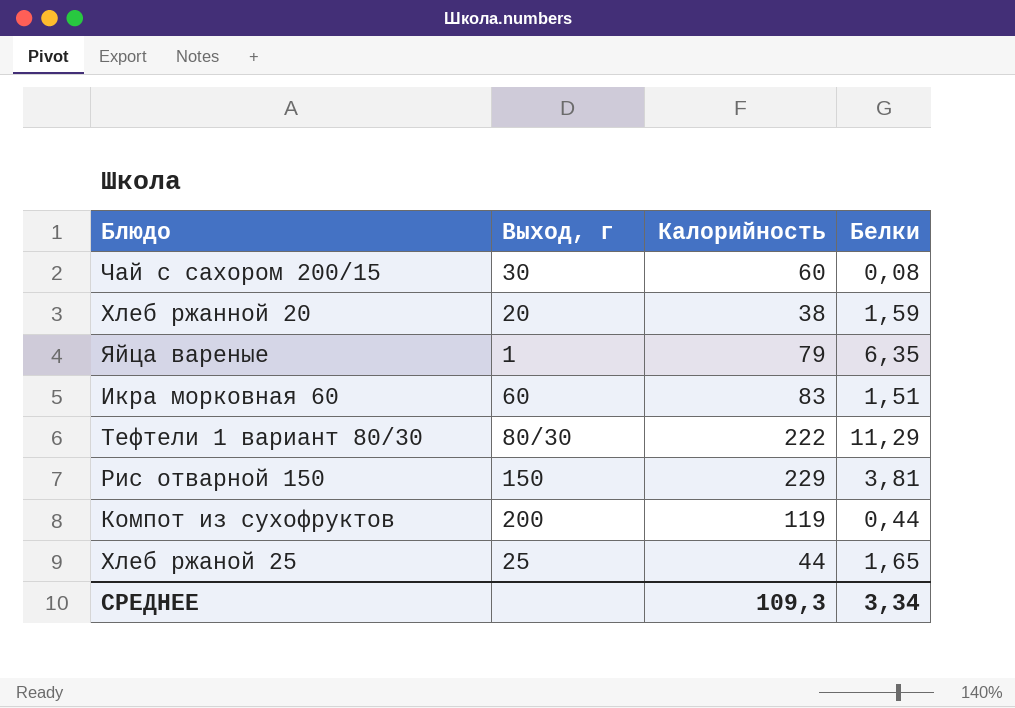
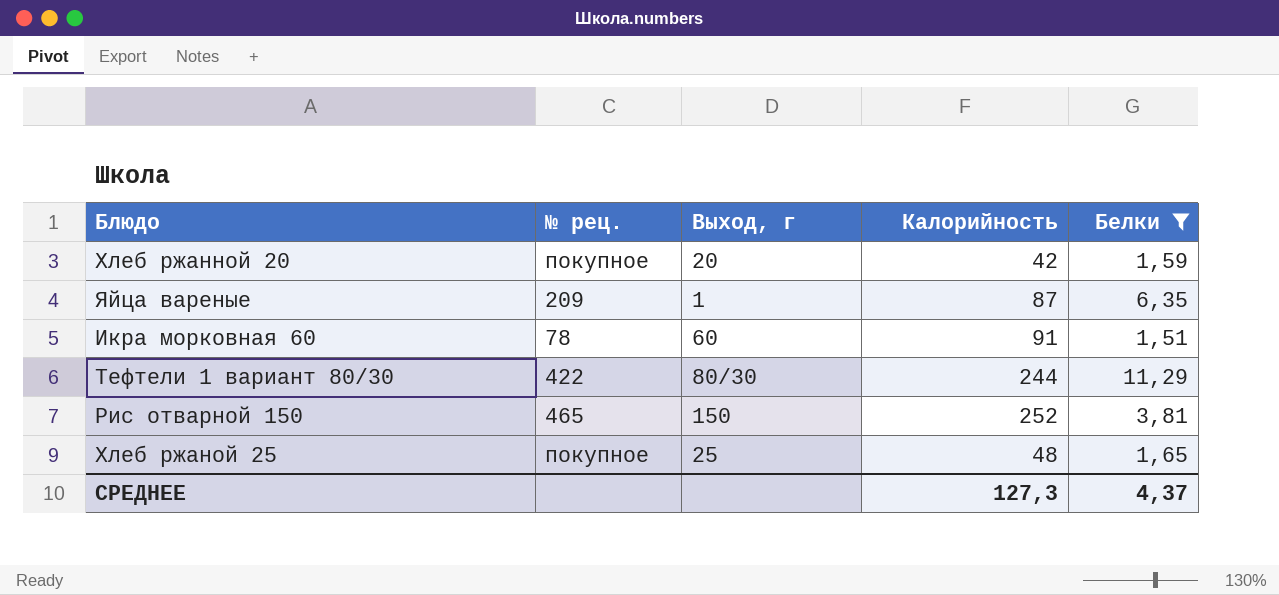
filter: none -> Белки >= 1,51
column № рец. | position: none -> 2
Хлеб ржанной 20 | Калорийность: 38 -> 42
Яйца вареные | Калорийность: 79 -> 87
Икра морковная 60 | Калорийность: 83 -> 91
Тефтели 1 вариант 80/30 | Калорийность: 222 -> 244
Рис отварной 150 | Калорийность: 229 -> 252
Хлеб ржаной 25 | Калорийность: 44 -> 48
СРЕДНЕЕ | Калорийность: 109,3 -> 127,3
СРЕДНЕЕ | Белки: 3,34 -> 4,37

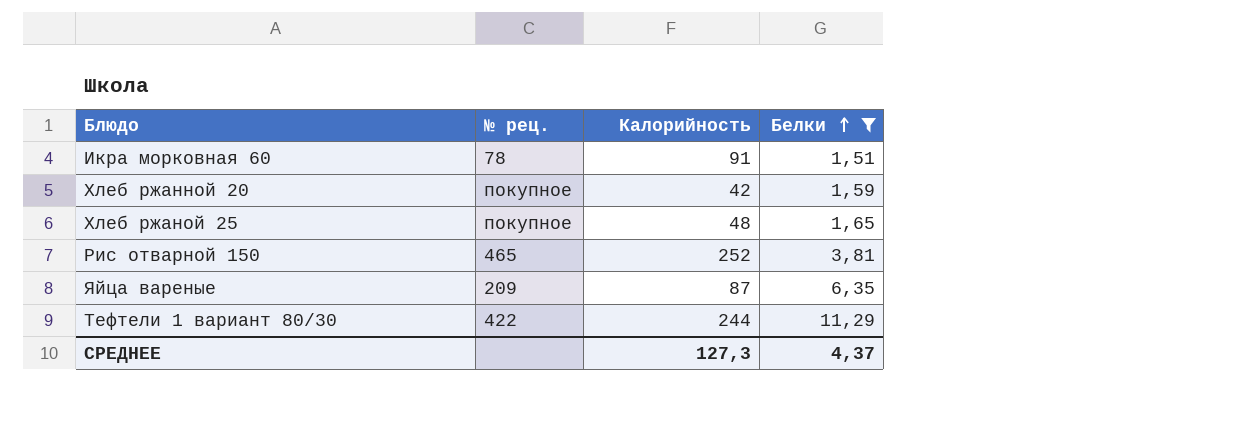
row order: none -> Белки ascending
column Выход, г | position: 3 -> none

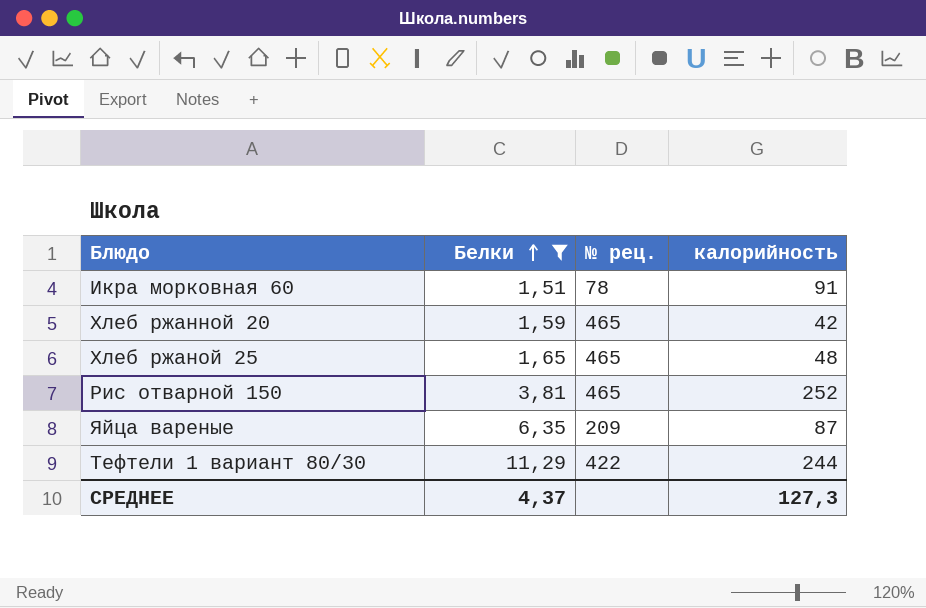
column Белки | position: 4 -> 2
column name: Калорийность -> калорийность
Хлеб ржанной 20 | № рец.: покупное -> 465
Хлеб ржаной 25 | № рец.: покупное -> 465

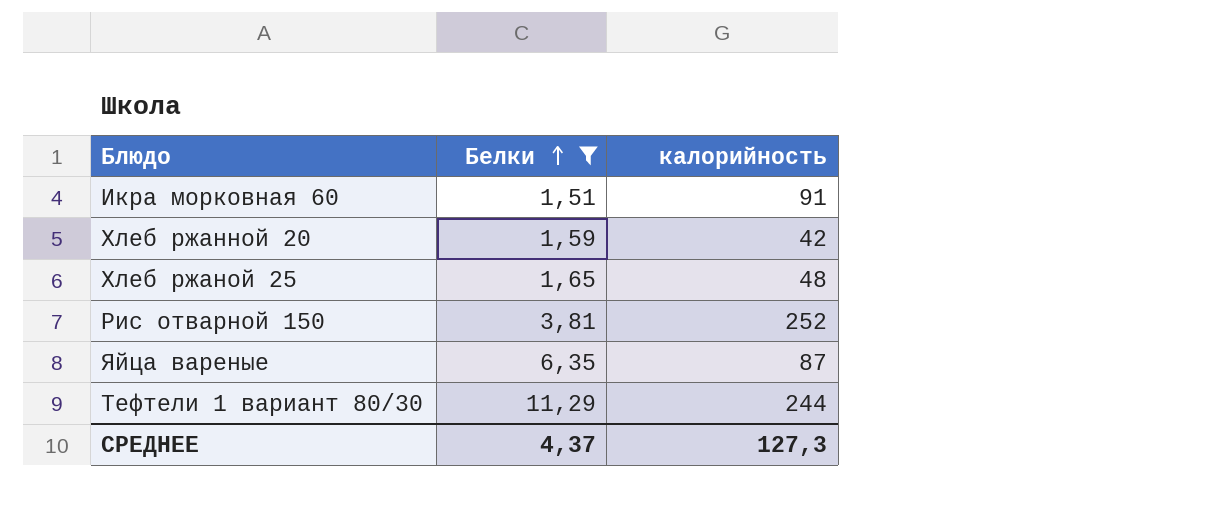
column № рец. | position: 3 -> none

